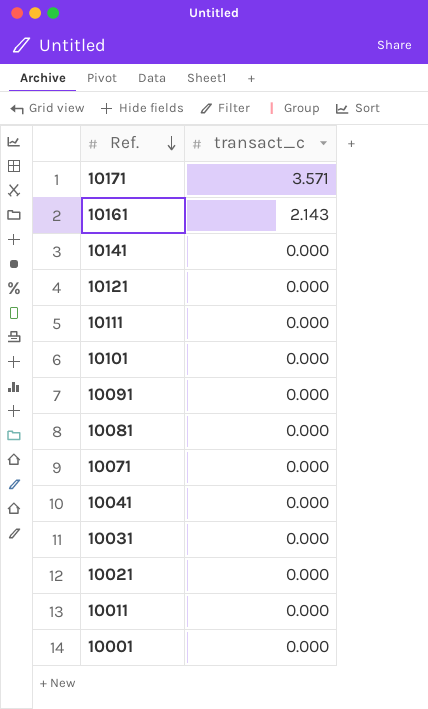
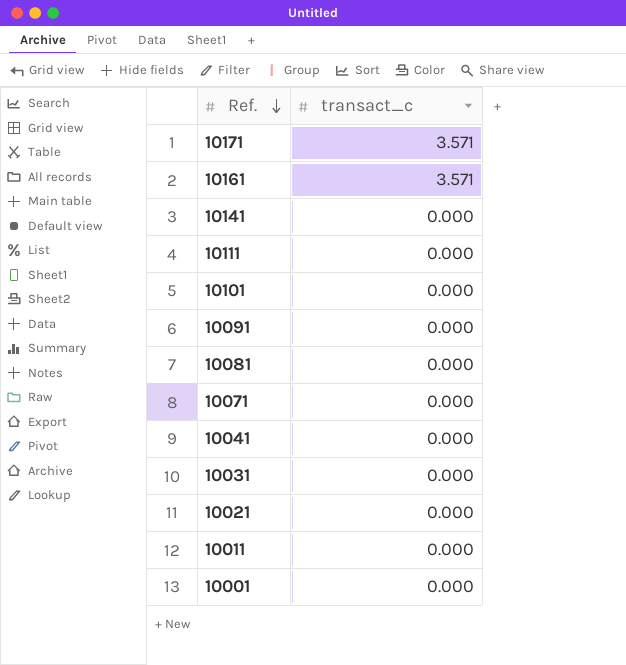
row 10121: 0.000 -> none
10161 | transact_c: 2.143 -> 3.571

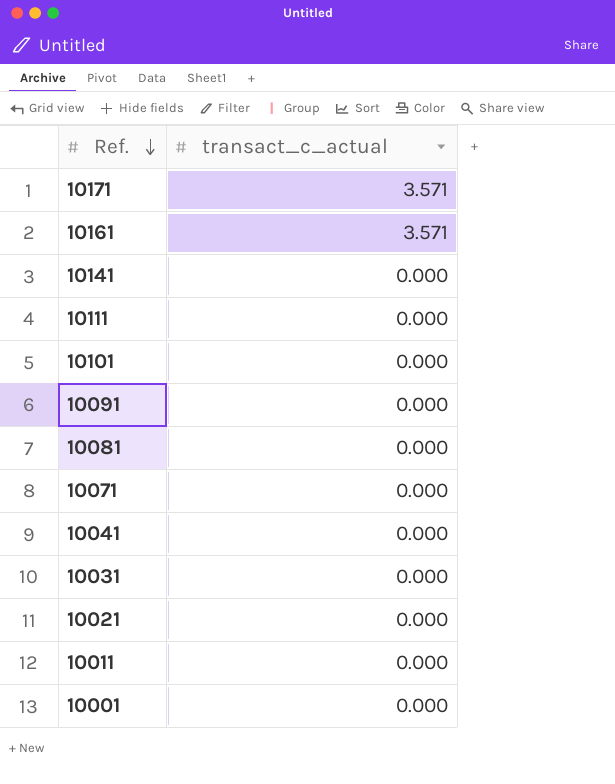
column name: transact_c -> transact_c_actual

